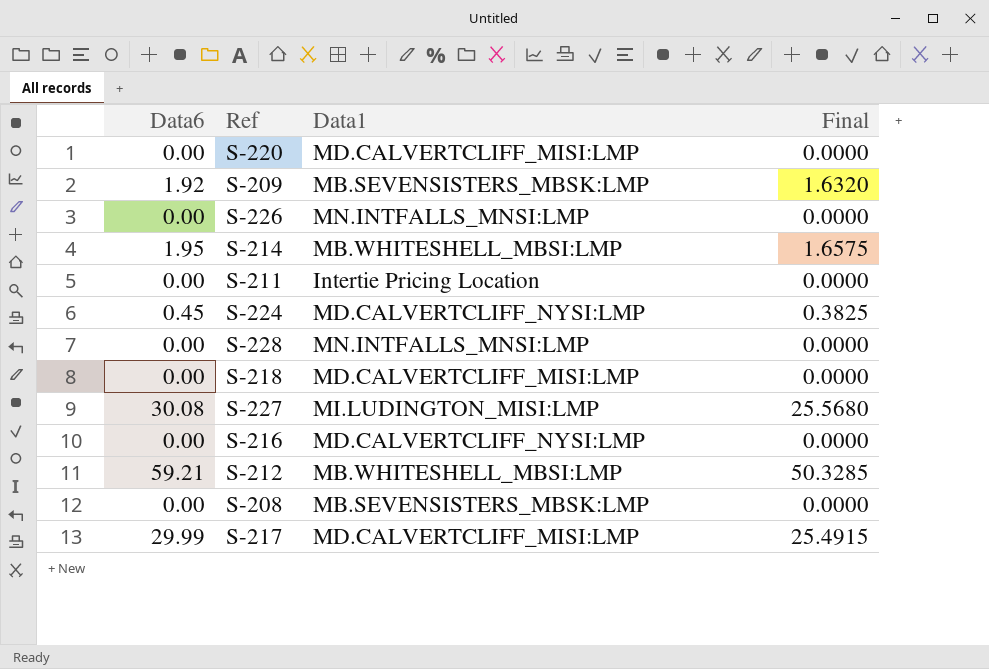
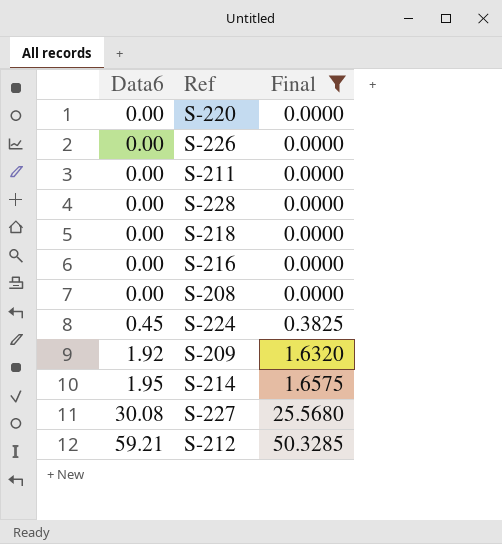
filter: none -> Final != 25.4915
row order: none -> Data6 ascending
column Data1 | position: 3 -> none

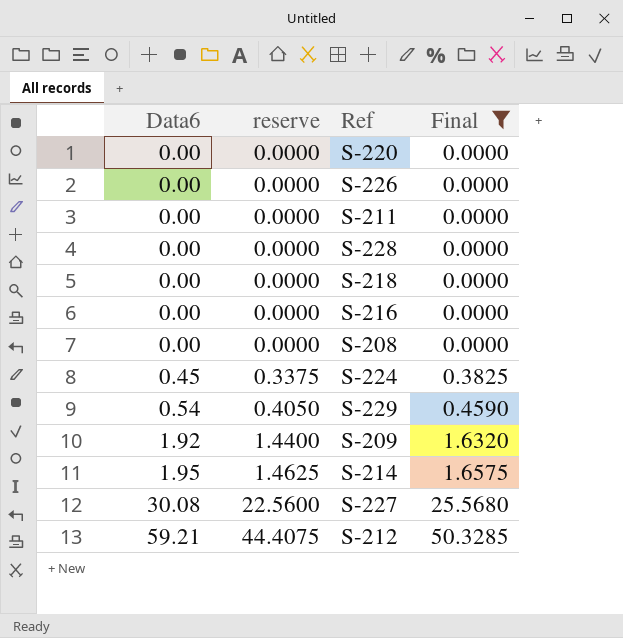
column reserve | formula: none -> [Data6] * 0.75
row S-229: none -> 0.54 | 0.4050 | 0.4590

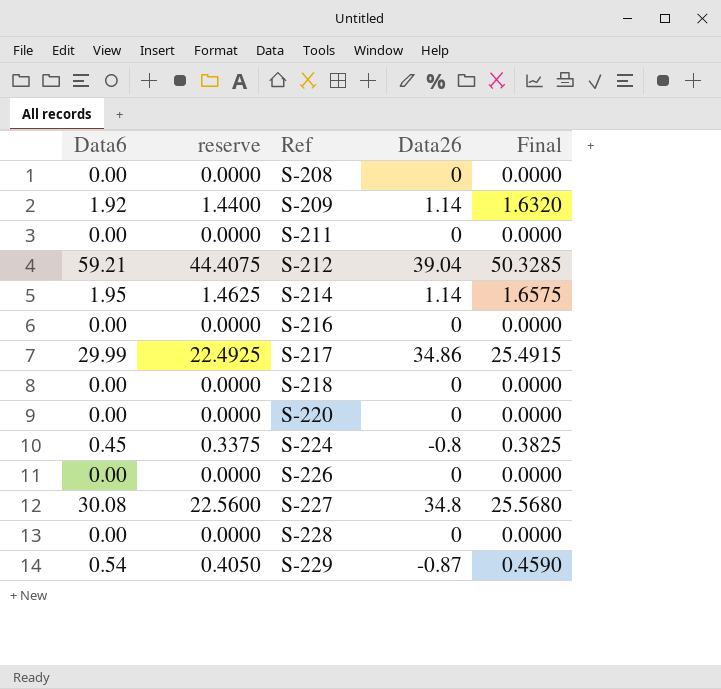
filter: Final != 25.4915 -> none
row order: Data6 ascending -> Ref ascending
column Data26 | position: none -> 4

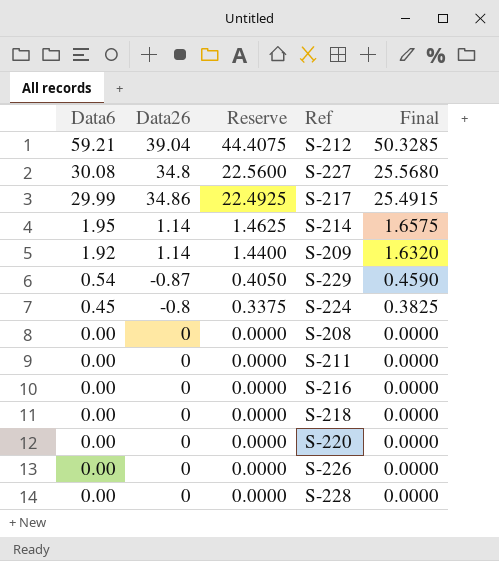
row order: Ref ascending -> Data6 descending
column Data26 | position: 4 -> 2
column name: reserve -> Reserve

